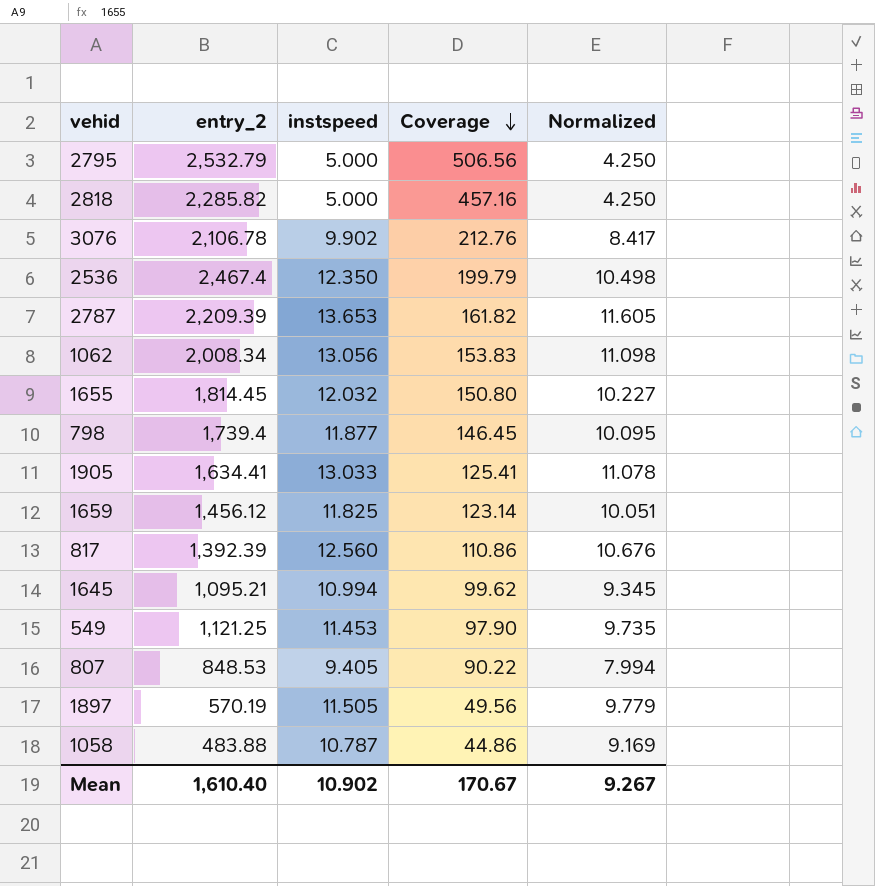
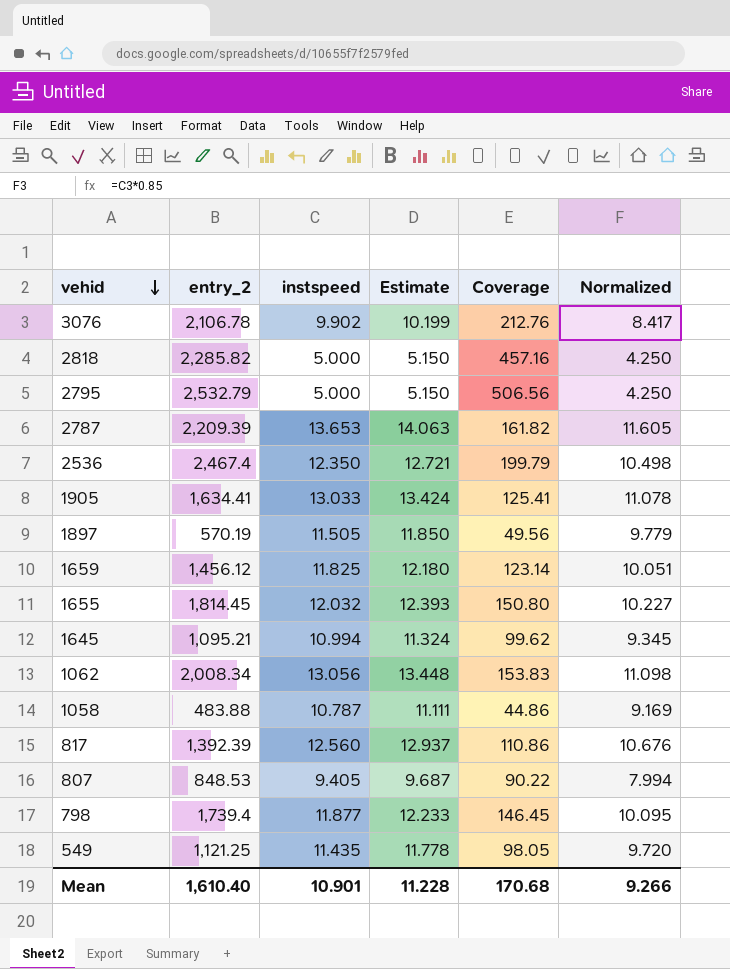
row order: Coverage descending -> vehid descending
column Estimate | formula: none -> [instspeed] * 1.03
549 | instspeed: 11.453 -> 11.435
549 | Coverage: 97.90 -> 98.05
549 | Normalized: 9.735 -> 9.720
Mean | instspeed: 10.902 -> 10.901
Mean | Coverage: 170.67 -> 170.68
Mean | Normalized: 9.267 -> 9.266

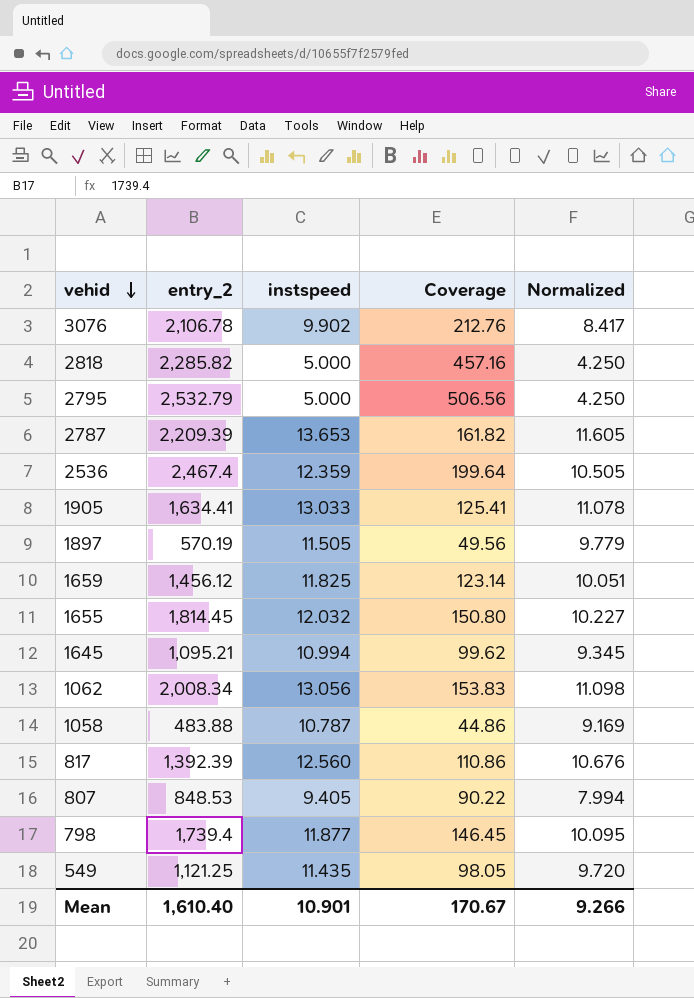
column Estimate | formula: [instspeed] * 1.03 -> none
2536 | instspeed: 12.350 -> 12.359
2536 | Coverage: 199.79 -> 199.64
2536 | Normalized: 10.498 -> 10.505
Mean | Coverage: 170.68 -> 170.67

